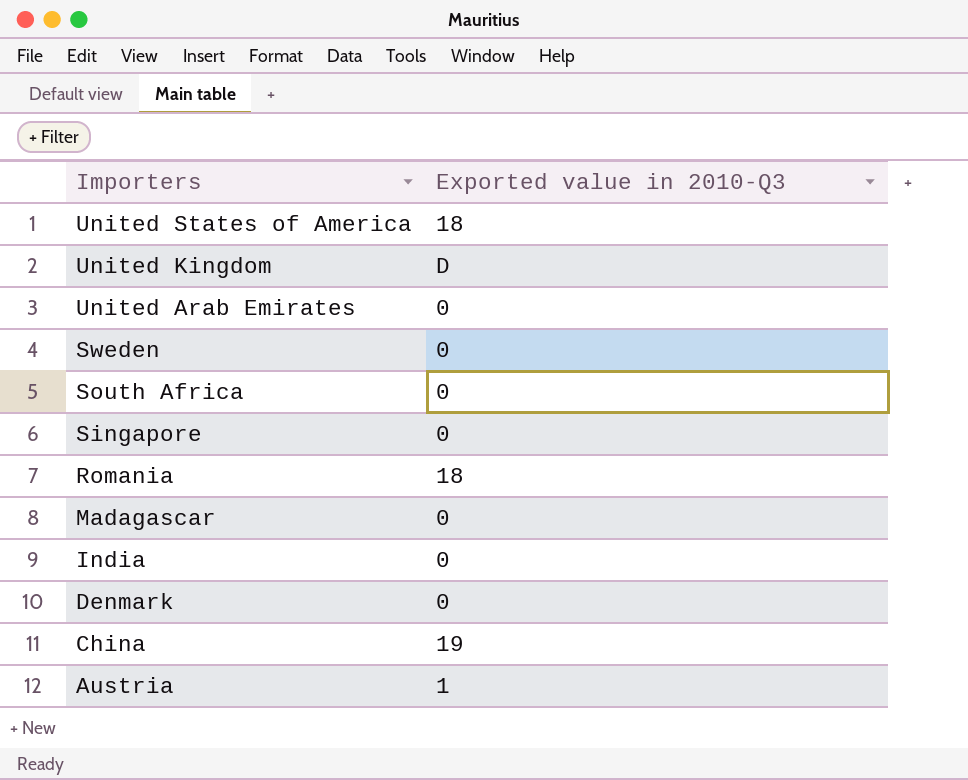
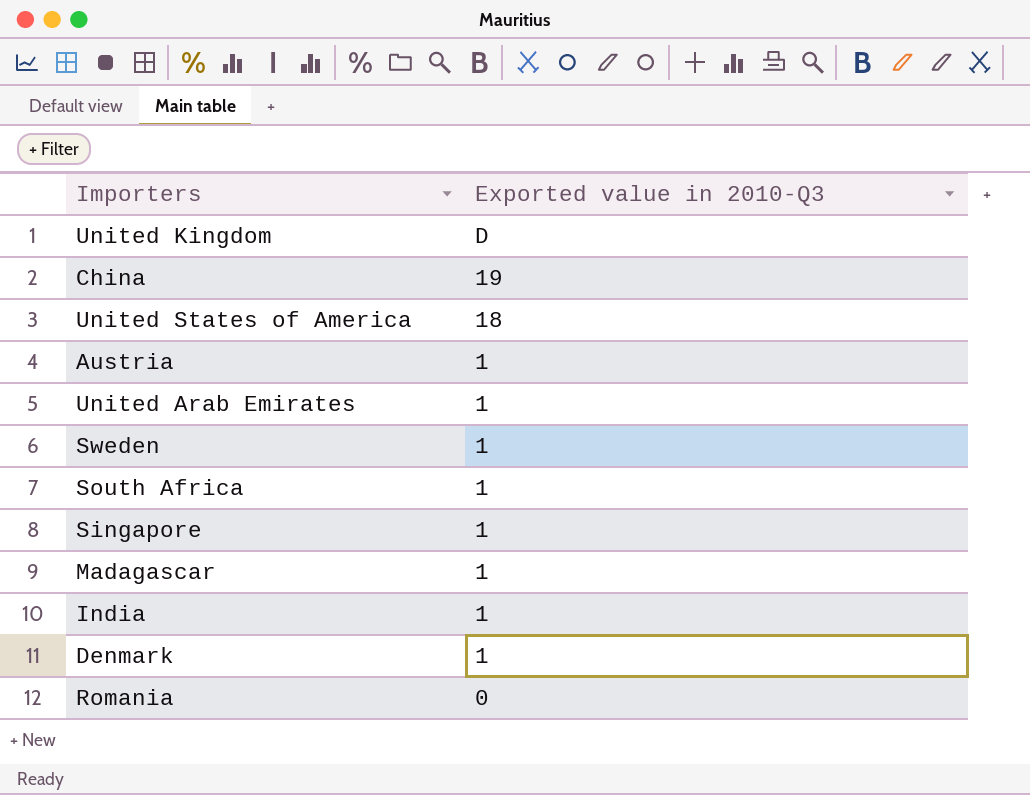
row order: Importers descending -> Exported value in 2010-Q3 descending
United Arab Emirates | Exported value in 2010-Q3: 0 -> 1
Sweden | Exported value in 2010-Q3: 0 -> 1
South Africa | Exported value in 2010-Q3: 0 -> 1
Singapore | Exported value in 2010-Q3: 0 -> 1
Madagascar | Exported value in 2010-Q3: 0 -> 1
India | Exported value in 2010-Q3: 0 -> 1
Denmark | Exported value in 2010-Q3: 0 -> 1
Romania | Exported value in 2010-Q3: 18 -> 0

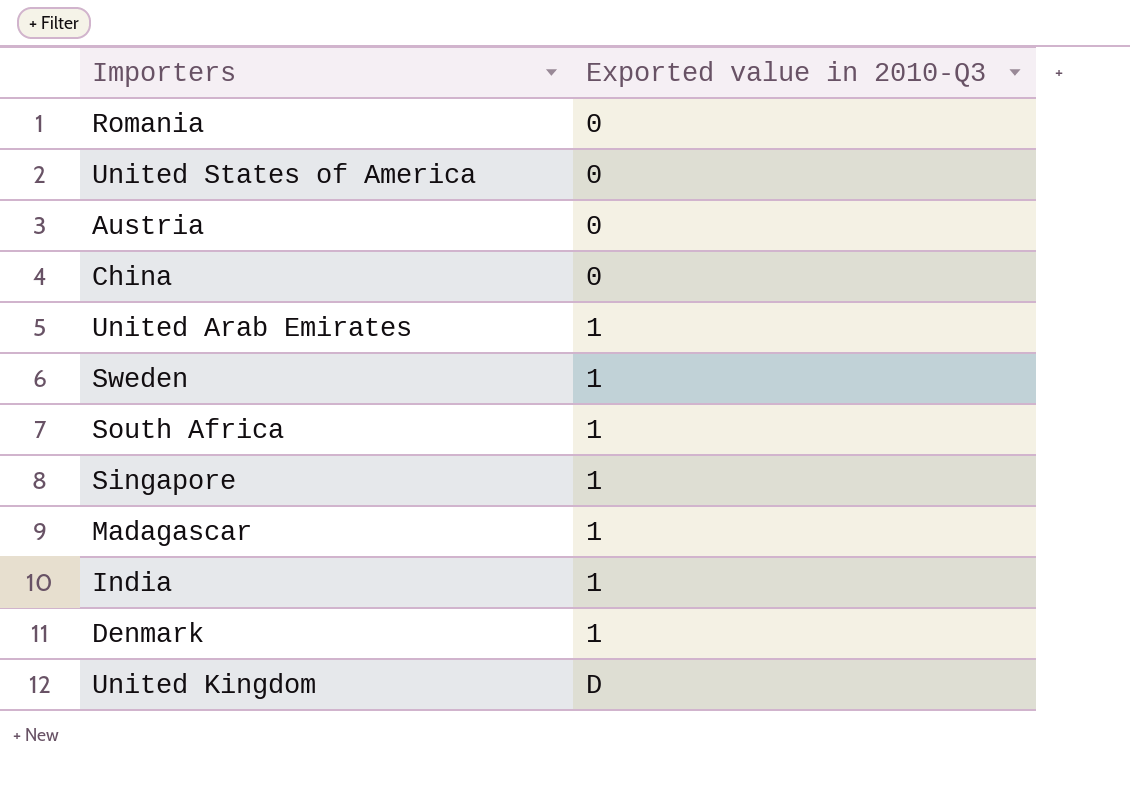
row order: Exported value in 2010-Q3 descending -> Exported value in 2010-Q3 ascending
United States of America | Exported value in 2010-Q3: 18 -> 0
Austria | Exported value in 2010-Q3: 1 -> 0
China | Exported value in 2010-Q3: 19 -> 0

